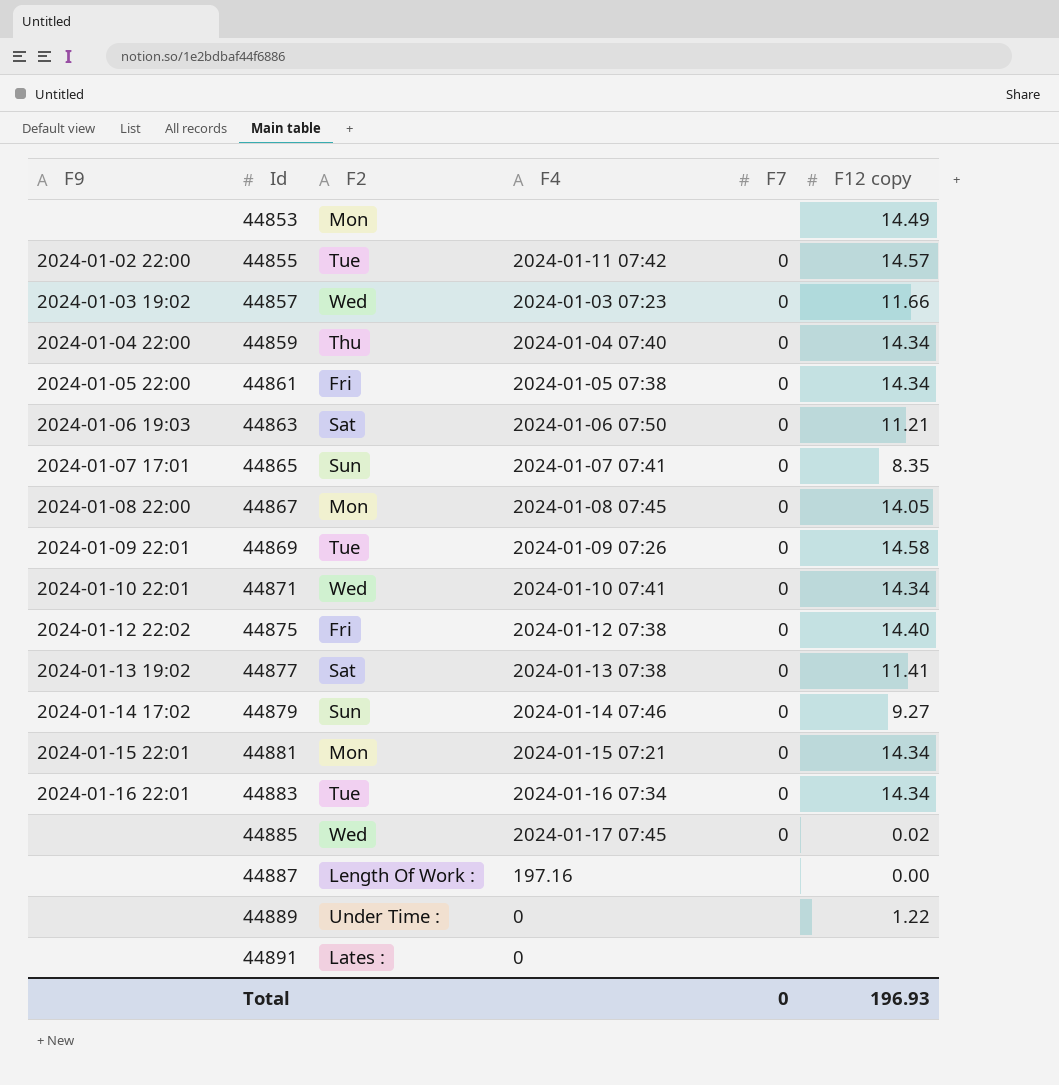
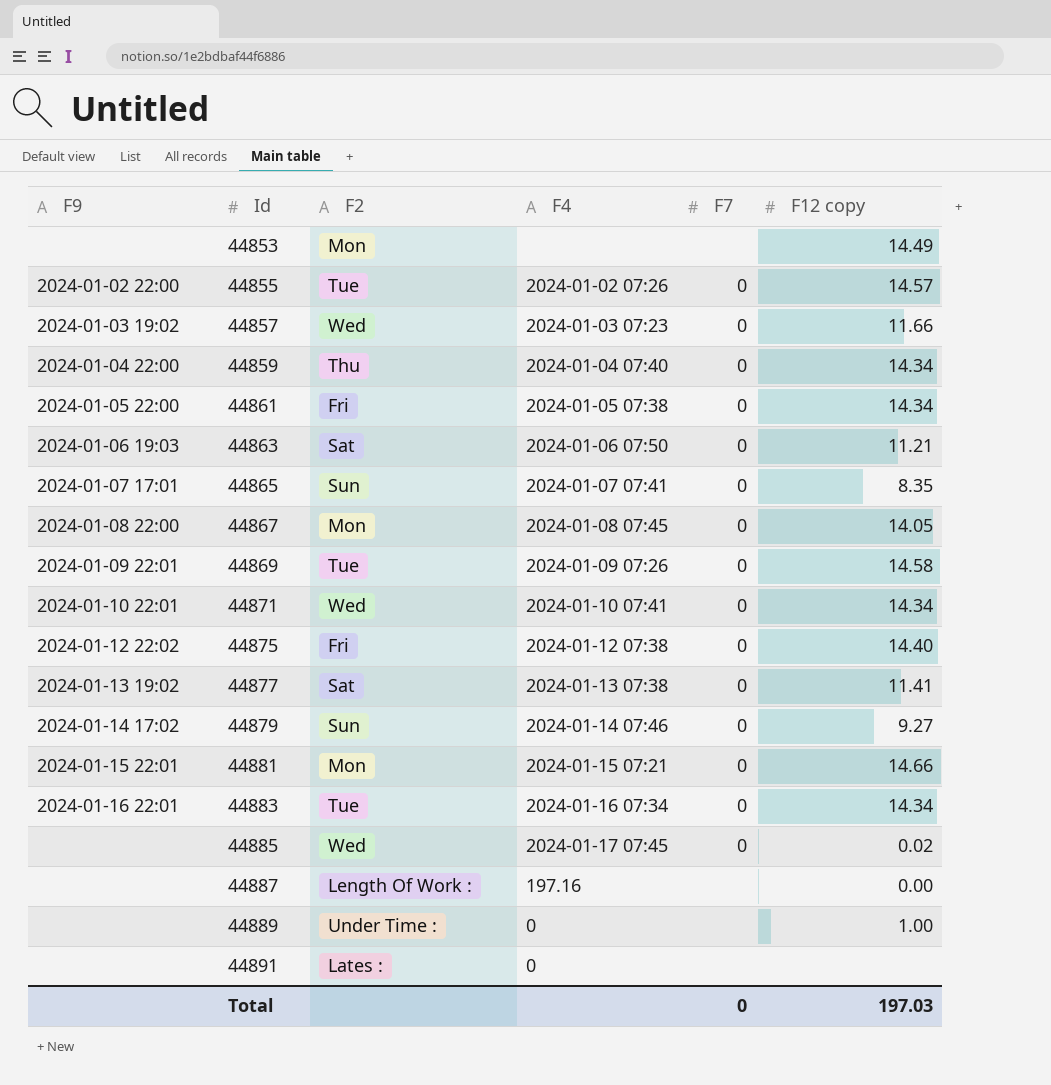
44855 | F4: 2024-01-11 07:42 -> 2024-01-02 07:26
44881 | F12 copy: 14.34 -> 14.66
44889 | F12 copy: 1.22 -> 1.00
Total | F12 copy: 196.93 -> 197.03

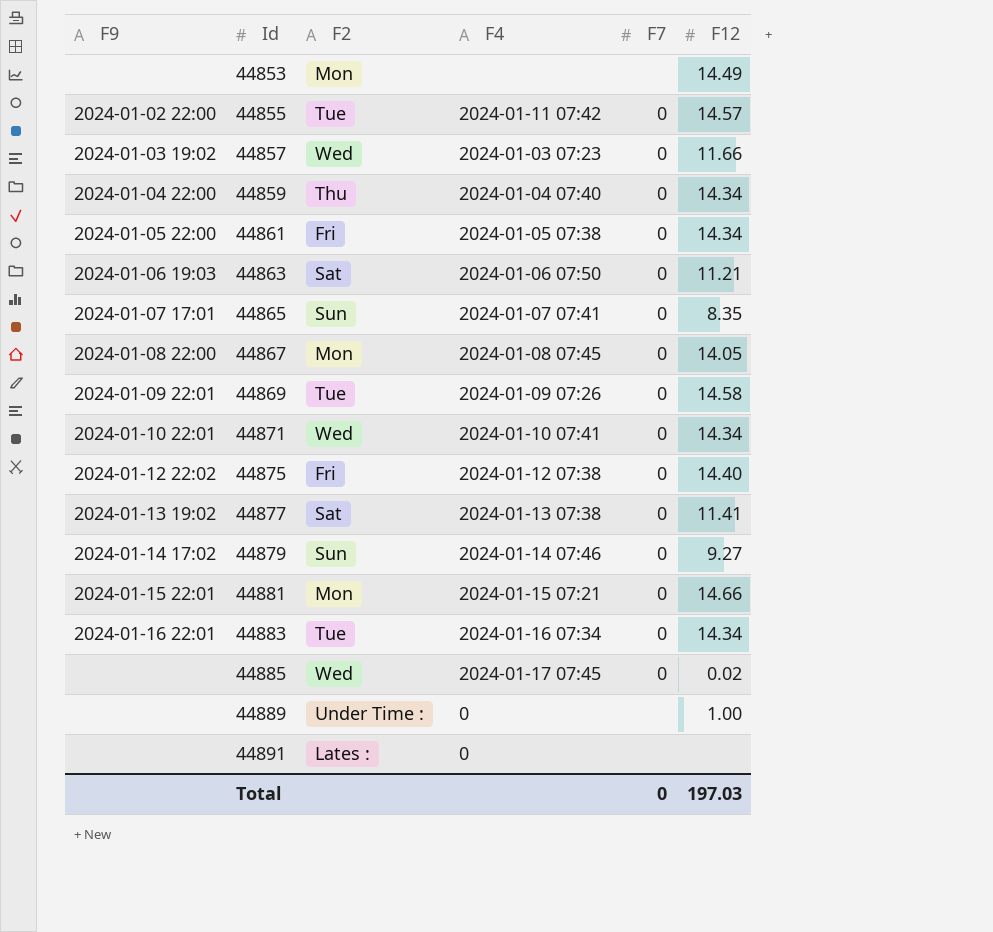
column name: F12 copy -> F12
row 44887: none | Length Of Work : | 197.16 | none | 0.00 -> none
44855 | F4: 2024-01-02 07:26 -> 2024-01-11 07:42

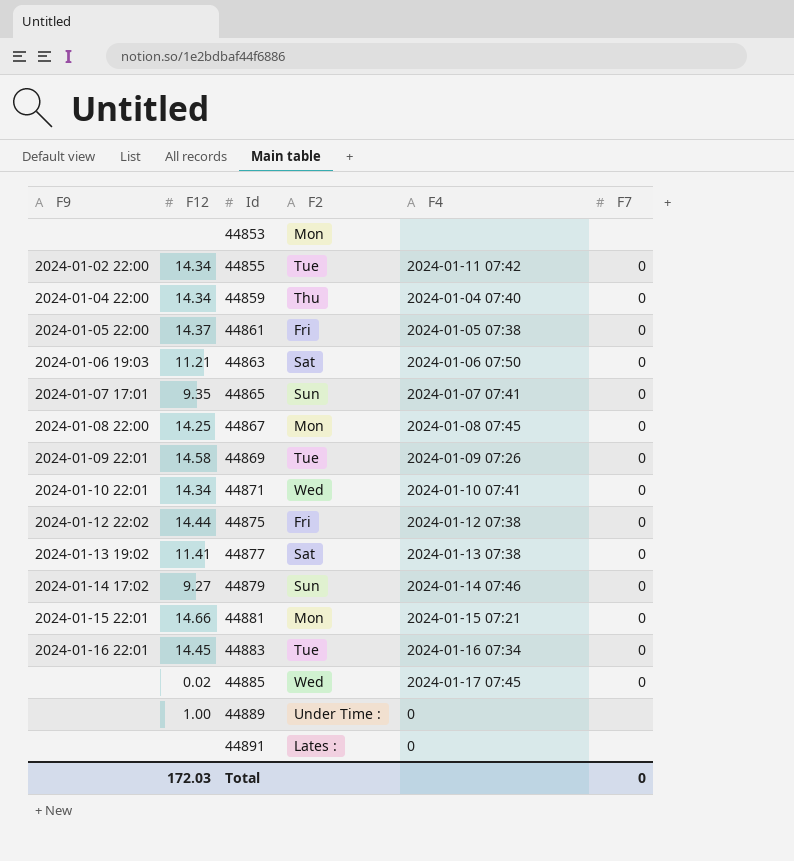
column F12 | position: 6 -> 2
row 44857: 2024-01-03 19:02 | Wed | 2024-01-03 07:23 | 0 | 11.66 -> none
44853 | F12: 14.49 -> none
44855 | F12: 14.57 -> 14.34
44861 | F12: 14.34 -> 14.37
44865 | F12: 8.35 -> 9.35
44867 | F12: 14.05 -> 14.25
44875 | F12: 14.40 -> 14.44
44883 | F12: 14.34 -> 14.45
Total | F12: 197.03 -> 172.03

